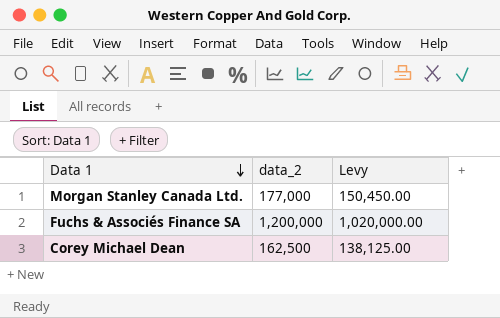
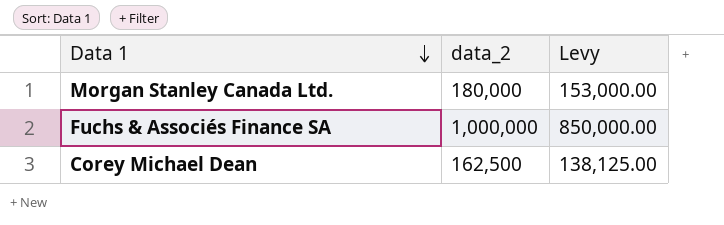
Morgan Stanley Canada Ltd. | data_2: 177,000 -> 180,000
Morgan Stanley Canada Ltd. | Levy: 150,450.00 -> 153,000.00
Fuchs & Associés Finance SA | data_2: 1,200,000 -> 1,000,000
Fuchs & Associés Finance SA | Levy: 1,020,000.00 -> 850,000.00

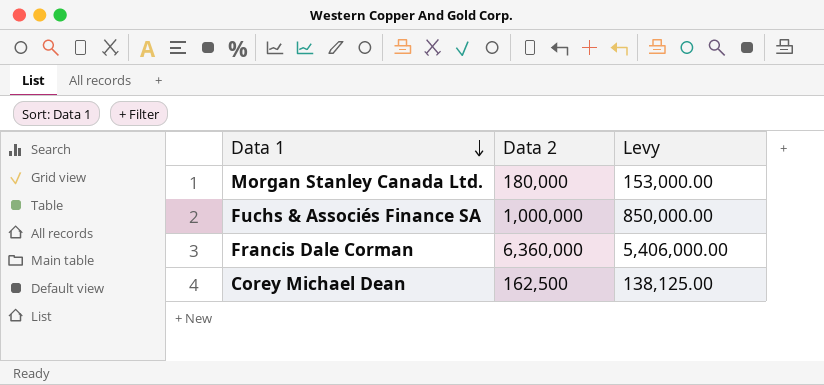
column name: data_2 -> Data 2
row Francis Dale Corman: none -> 6,360,000 | 5,406,000.00

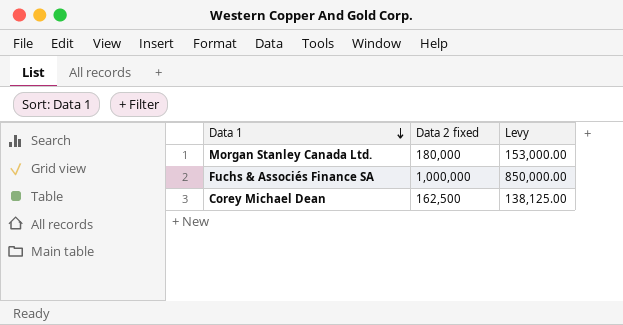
column name: Data 2 -> Data 2 fixed
row Francis Dale Corman: 6,360,000 | 5,406,000.00 -> none

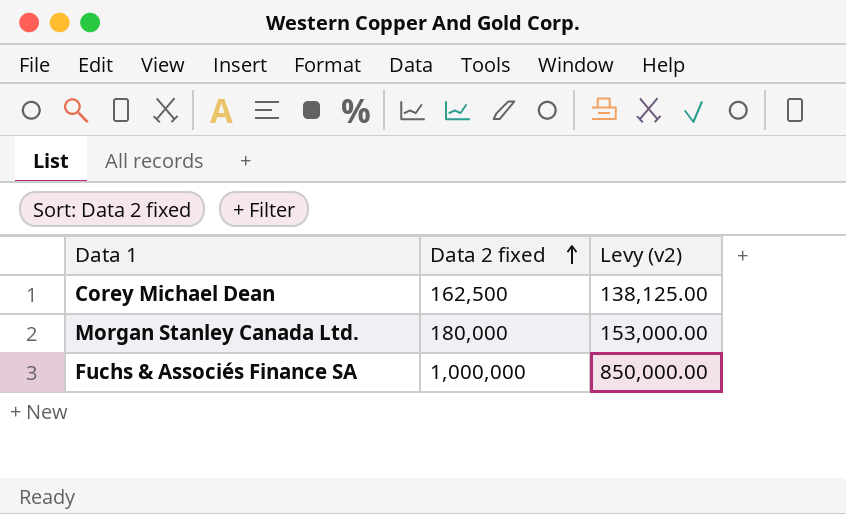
row order: Data 1 descending -> Data 2 fixed ascending
column name: Levy -> Levy (v2)

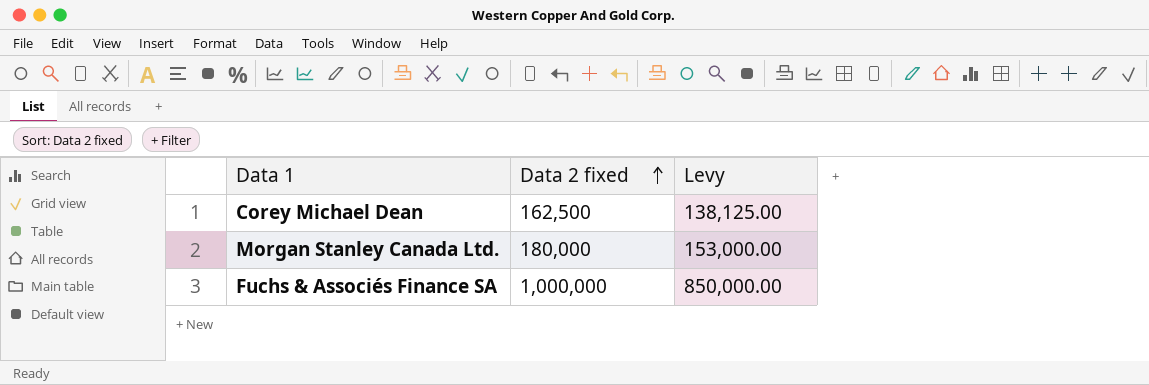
column name: Levy (v2) -> Levy

